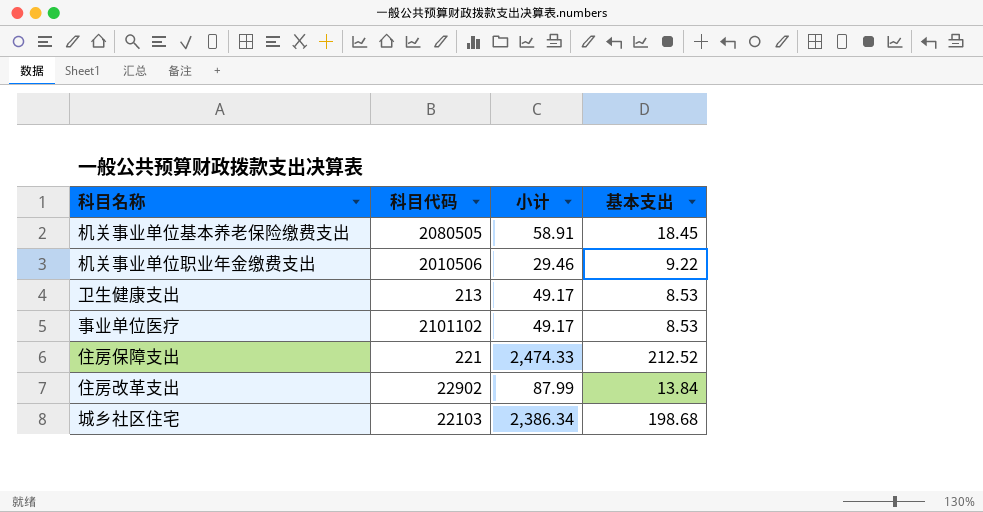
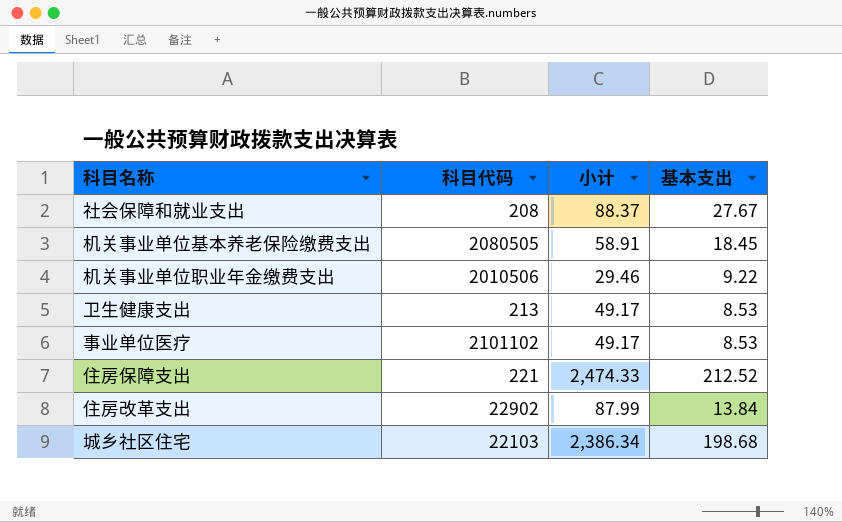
row 社会保障和就业支出: none -> 208 | 88.37 | 27.67

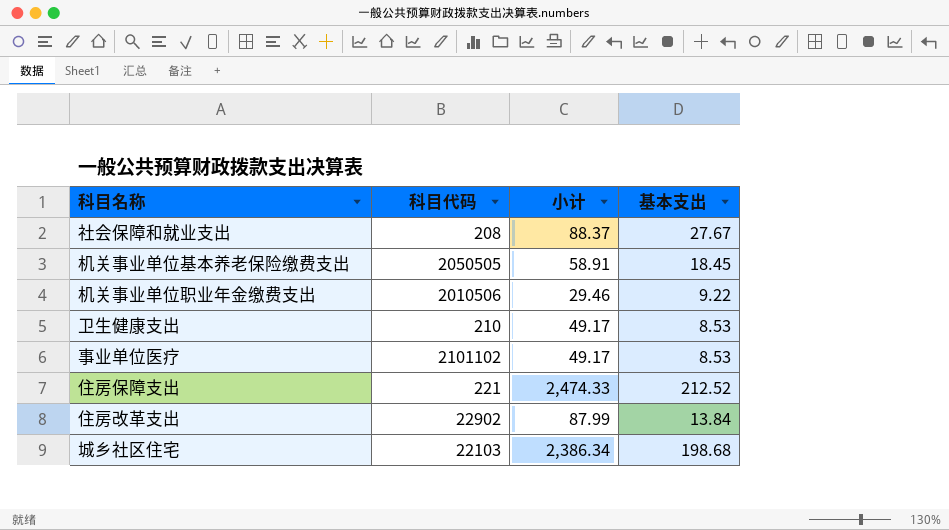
机关事业单位基本养老保险缴费支出 | 科目代码: 2080505 -> 2050505
卫生健康支出 | 科目代码: 213 -> 210

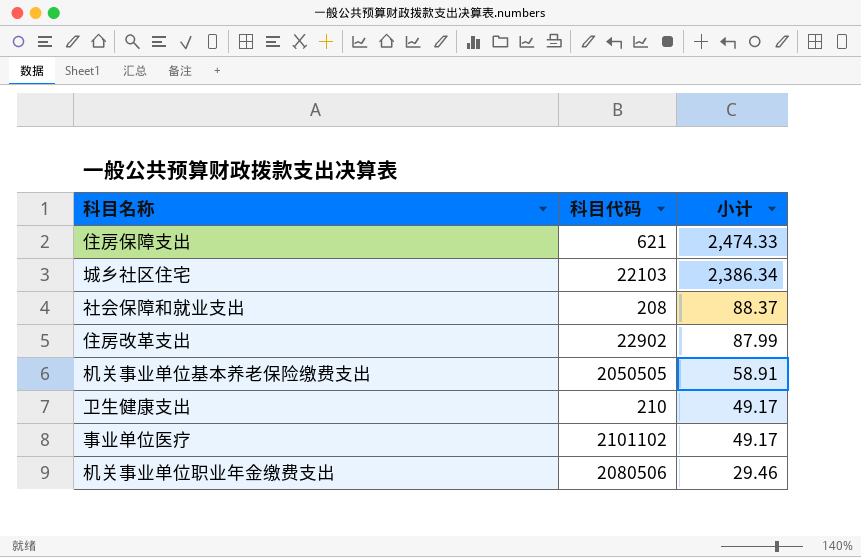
row order: none -> 小计 descending
column 基本支出 | position: 4 -> none
住房保障支出 | 科目代码: 221 -> 621
机关事业单位职业年金缴费支出 | 科目代码: 2010506 -> 2080506

